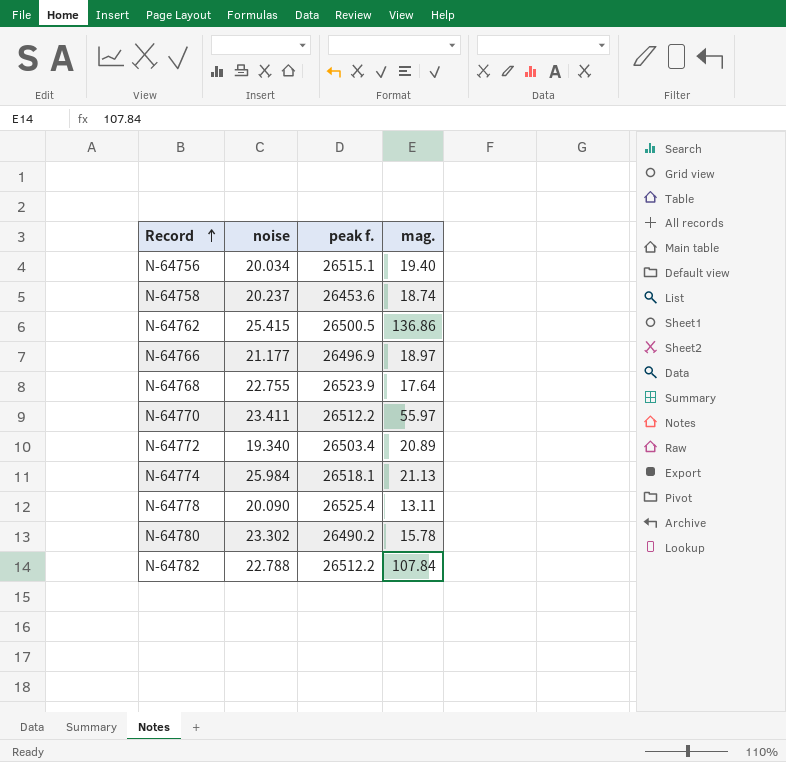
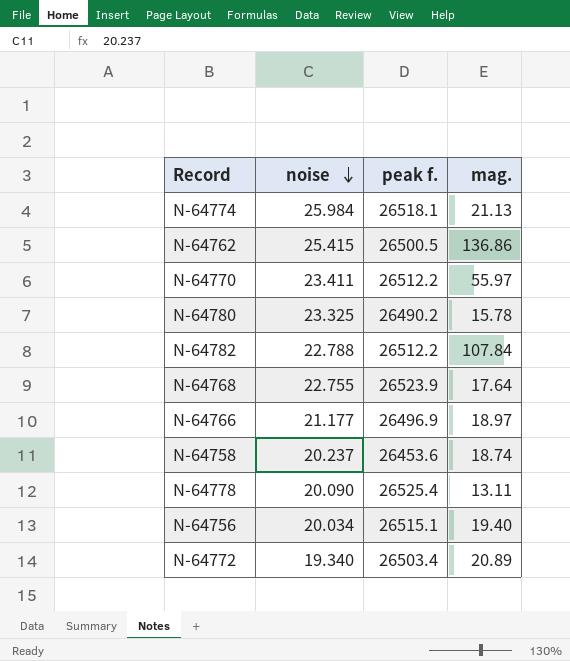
row order: Record ascending -> noise descending
N-64780 | noise: 23.302 -> 23.325

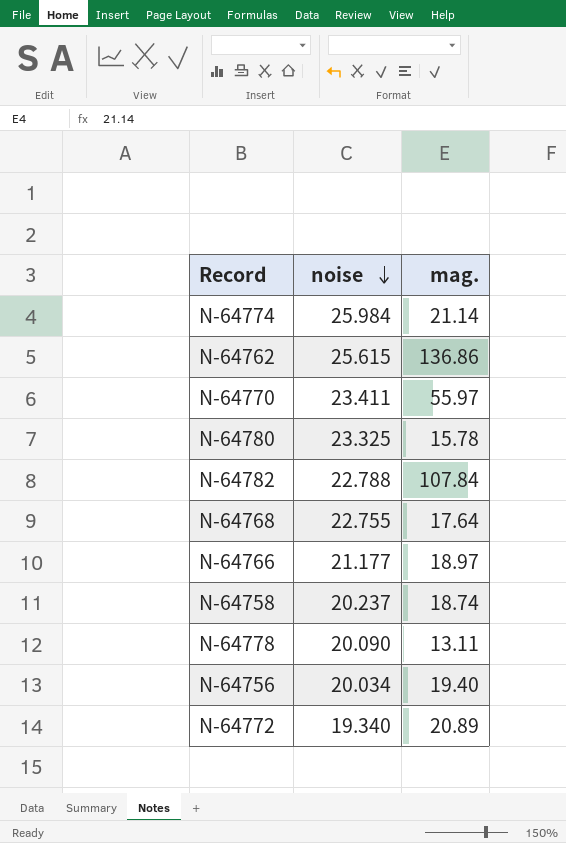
column peak f. | position: 3 -> none
N-64774 | mag.: 21.13 -> 21.14
N-64762 | noise: 25.415 -> 25.615

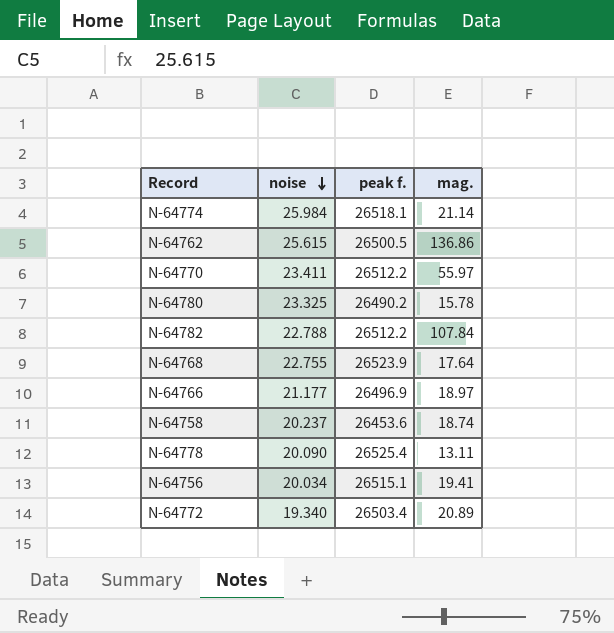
column peak f. | position: none -> 3
N-64756 | mag.: 19.40 -> 19.41

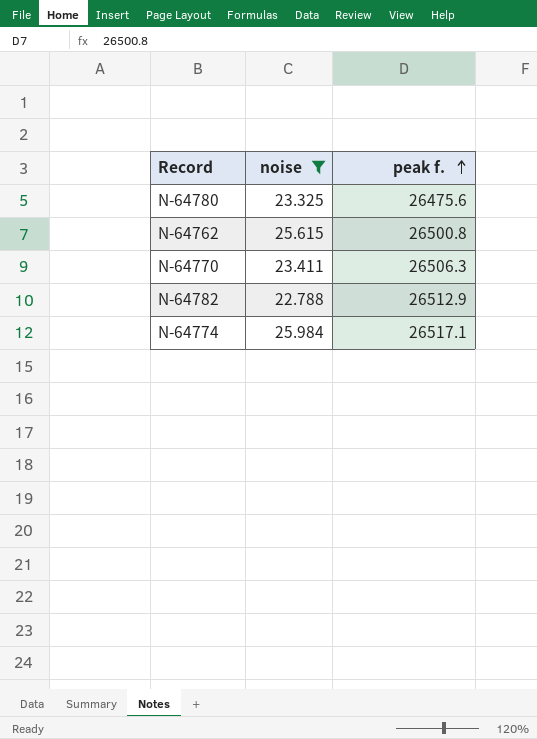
filter: none -> noise >= 22.788
row order: noise descending -> peak f. ascending
column mag. | position: 4 -> none
N-64780 | peak f.: 26490.2 -> 26475.6
N-64762 | peak f.: 26500.5 -> 26500.8
N-64770 | peak f.: 26512.2 -> 26506.3
N-64782 | peak f.: 26512.2 -> 26512.9
N-64774 | peak f.: 26518.1 -> 26517.1

